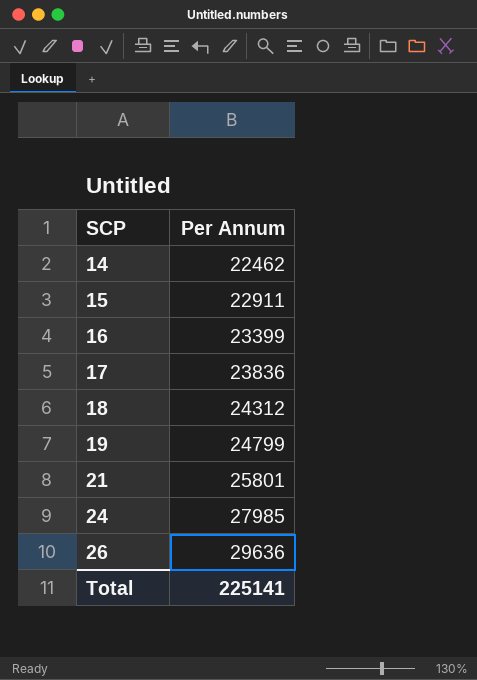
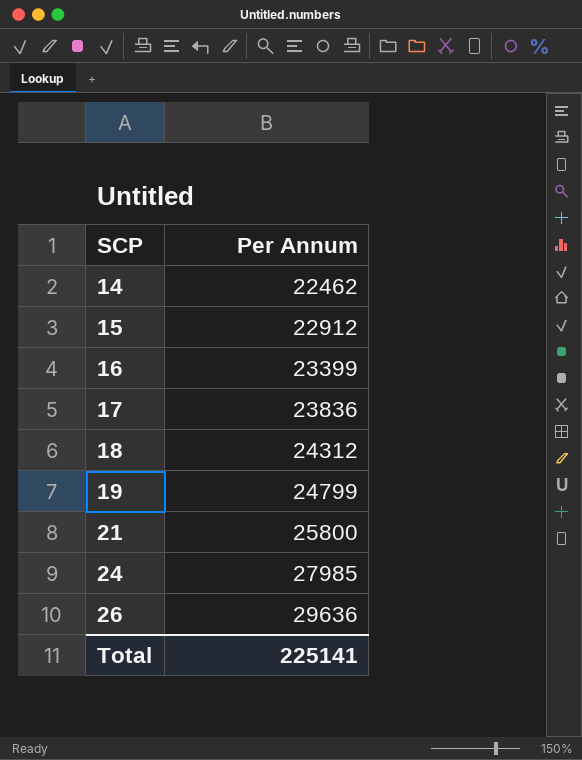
15 | Per Annum: 22911 -> 22912
21 | Per Annum: 25801 -> 25800

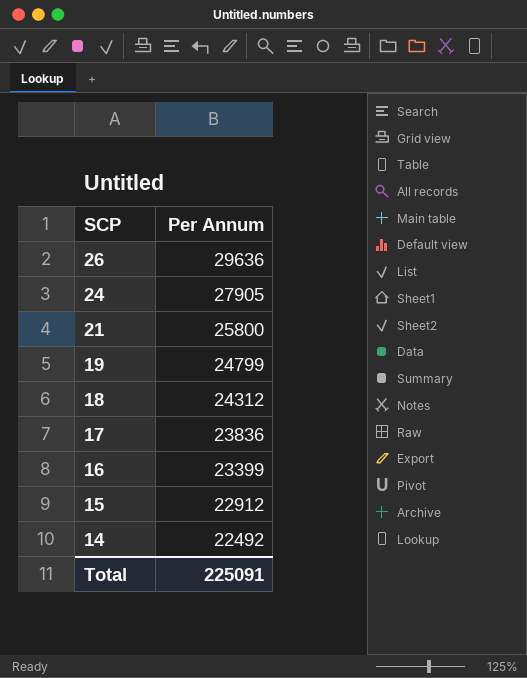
row order: SCP ascending -> SCP descending
24 | Per Annum: 27985 -> 27905
14 | Per Annum: 22462 -> 22492
Total | Per Annum: 225141 -> 225091

